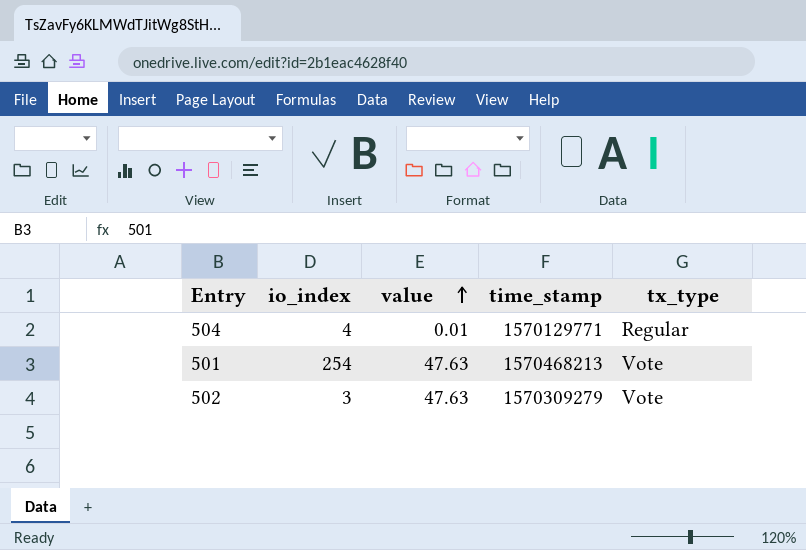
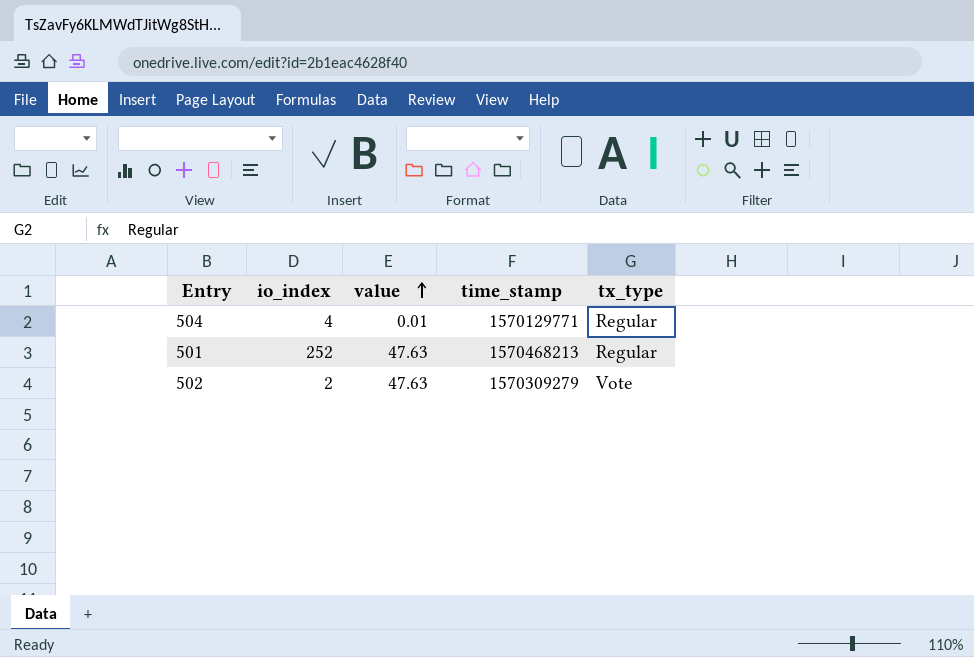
501 | io_index: 254 -> 252
501 | tx_type: Vote -> Regular
502 | io_index: 3 -> 2

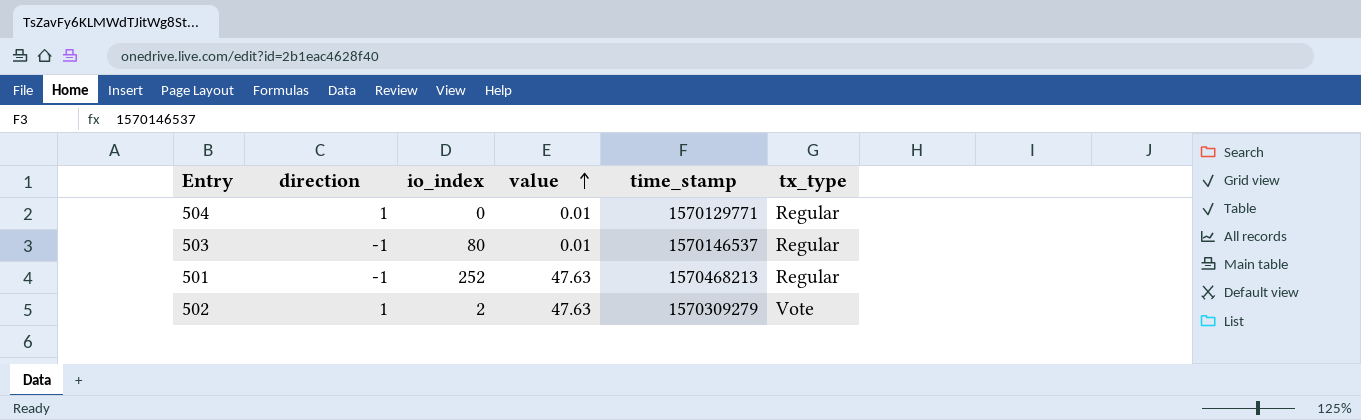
column direction | position: none -> 2
504 | io_index: 4 -> 0
row 503: none -> -1 | 80 | 0.01 | 1570146537 | Regular

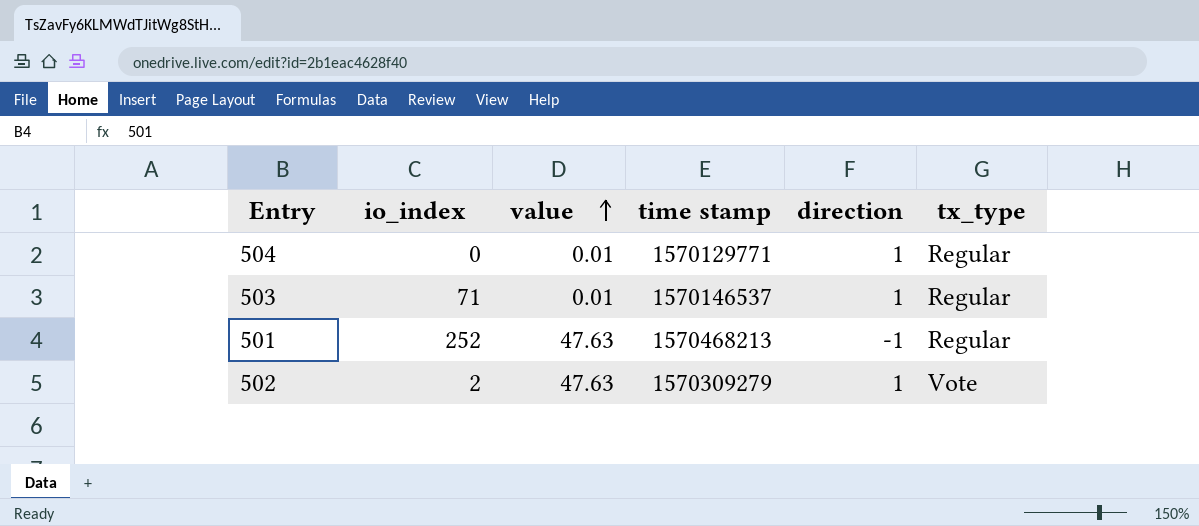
column name: time_stamp -> time stamp
column direction | position: 2 -> 5
503 | io_index: 80 -> 71
503 | direction: -1 -> 1

